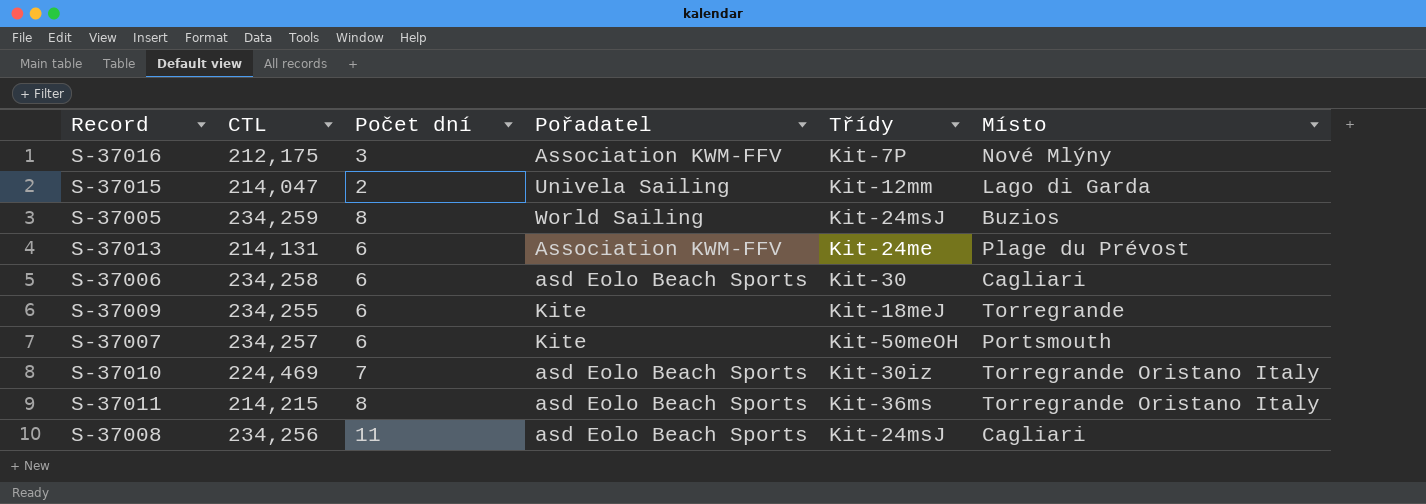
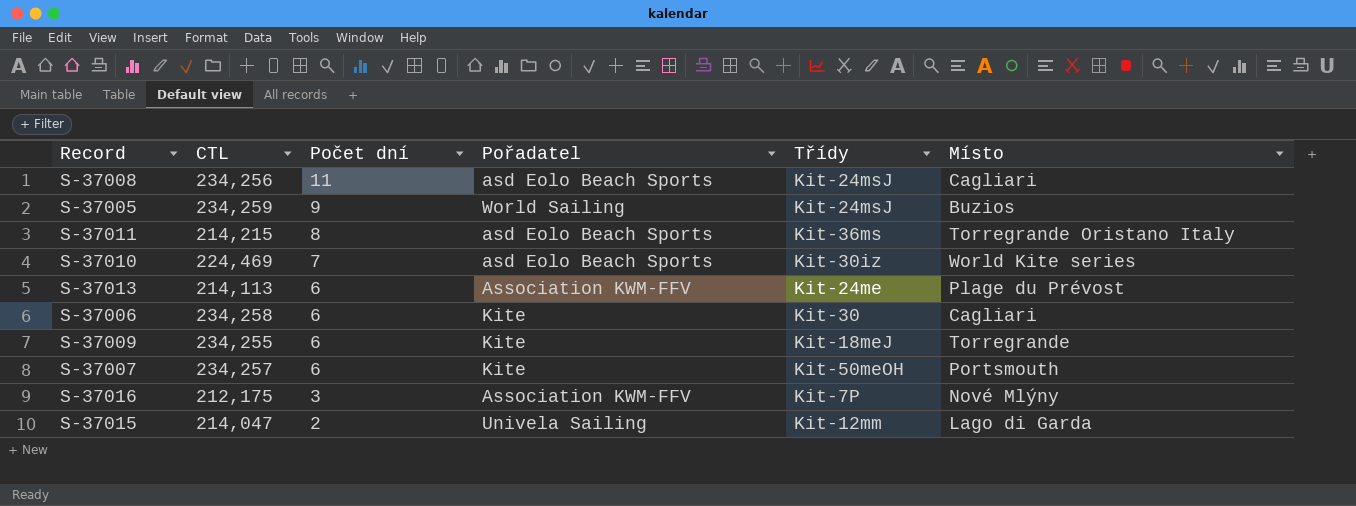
row order: none -> Počet dní descending
S-37005 | Počet dní: 8 -> 9
S-37010 | Místo: Torregrande Oristano Italy -> World Kite series
S-37013 | CTL: 214,131 -> 214,113
S-37006 | Pořadatel: asd Eolo Beach Sports -> Kite

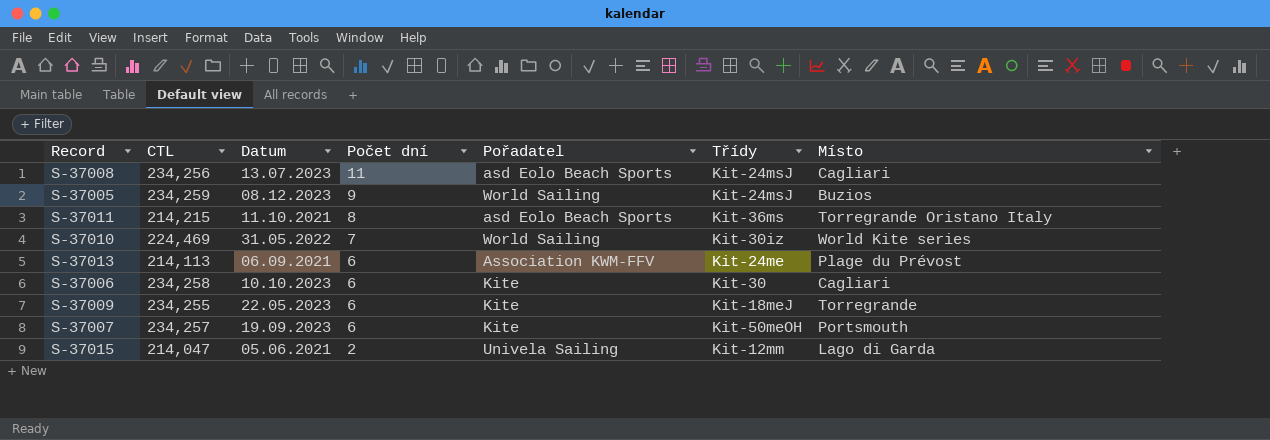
column Datum | position: none -> 3
row S-37016: 212,175 | 3 | Association KWM-FFV | Kit-7P | Nové Mlýny -> none
S-37010 | Pořadatel: asd Eolo Beach Sports -> World Sailing

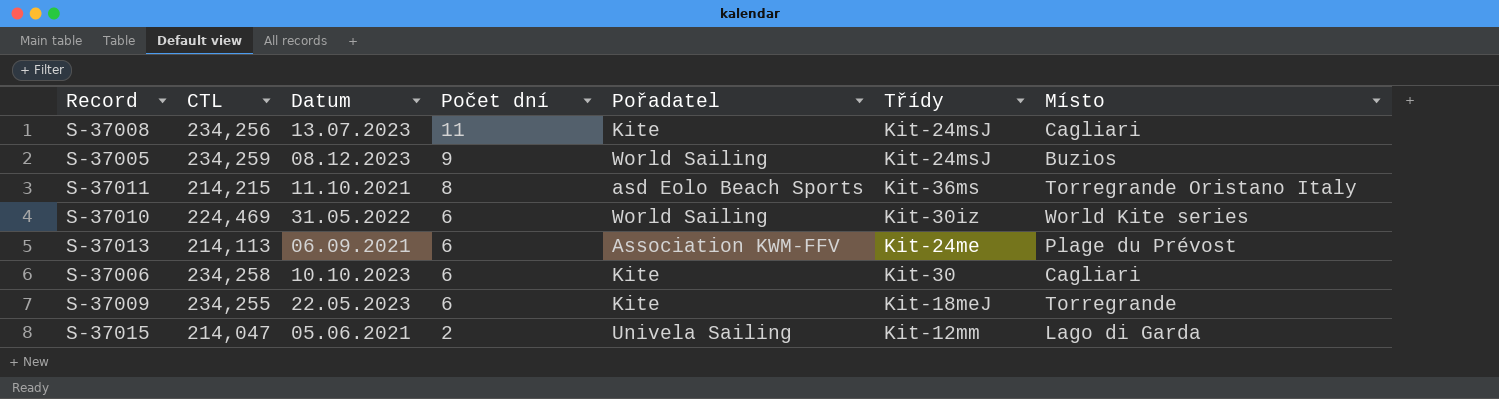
row S-37007: 234,257 | 19.09.2023 | 6 | Kite | Kit-50meOH | Portsmouth -> none
S-37008 | Pořadatel: asd Eolo Beach Sports -> Kite
S-37010 | Počet dní: 7 -> 6

